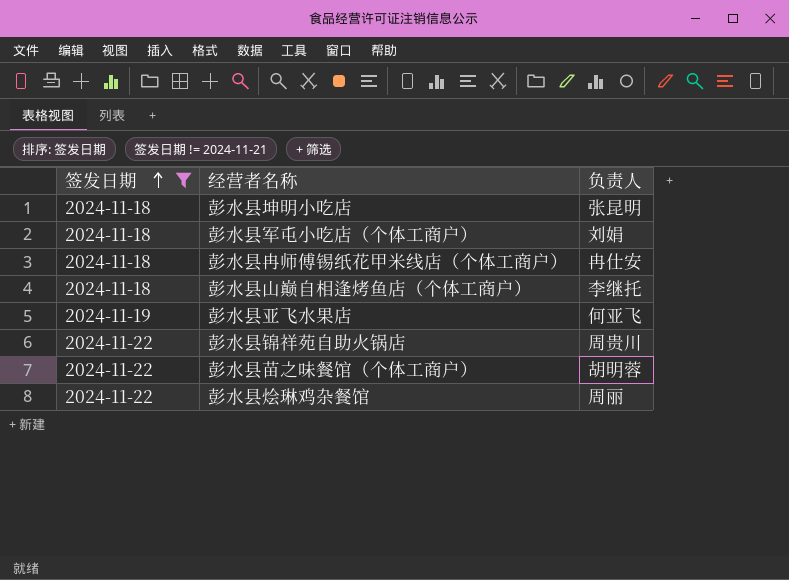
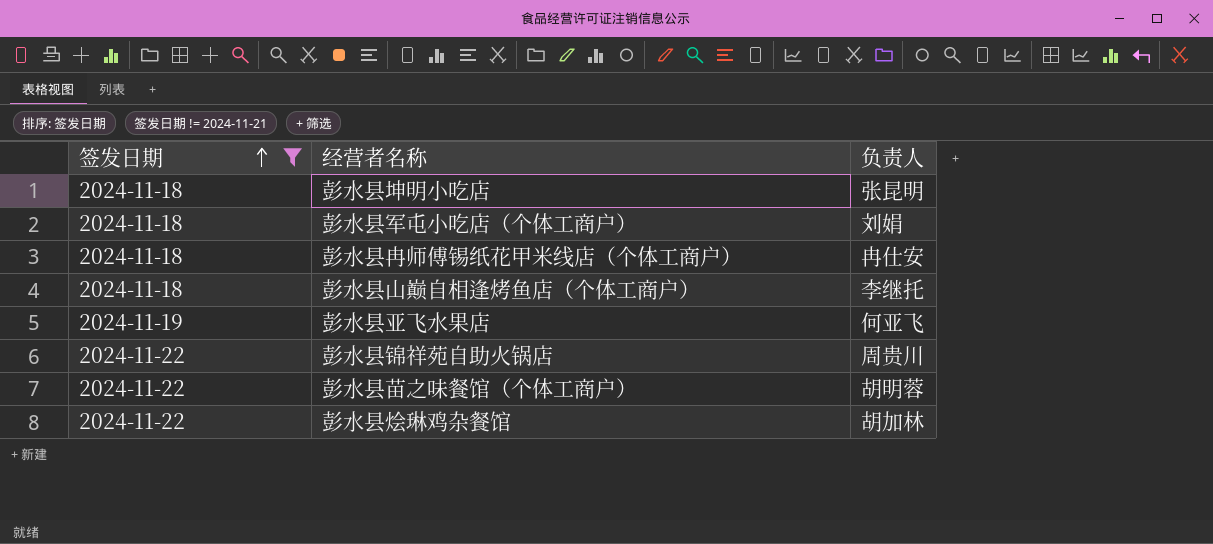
彭水县烩琳鸡杂餐馆 | 负责人: 周丽 -> 胡加林

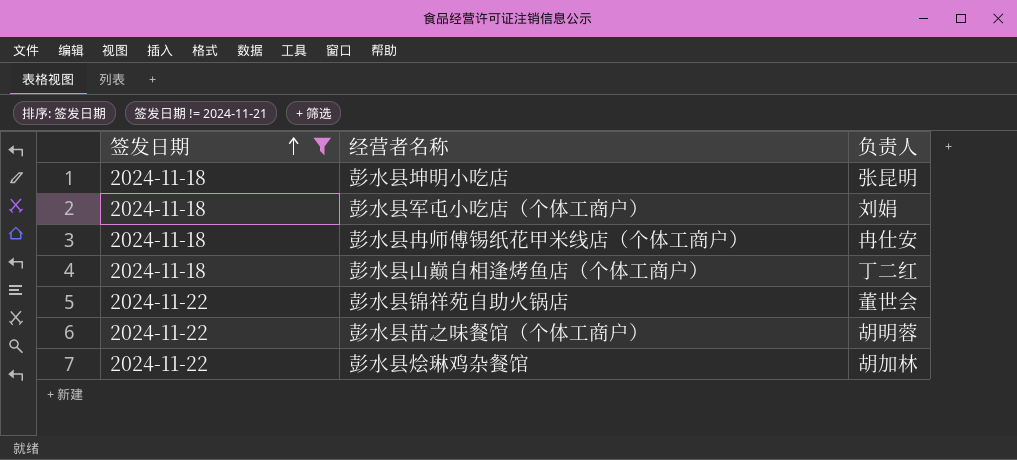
row 彭水县亚飞水果店: 2024-11-19 | 何亚飞 -> none
彭水县山巅自相逢烤鱼店（个体工商户） | 负责人: 李继托 -> 丁二红
彭水县锦祥苑自助火锅店 | 负责人: 周贵川 -> 董世会

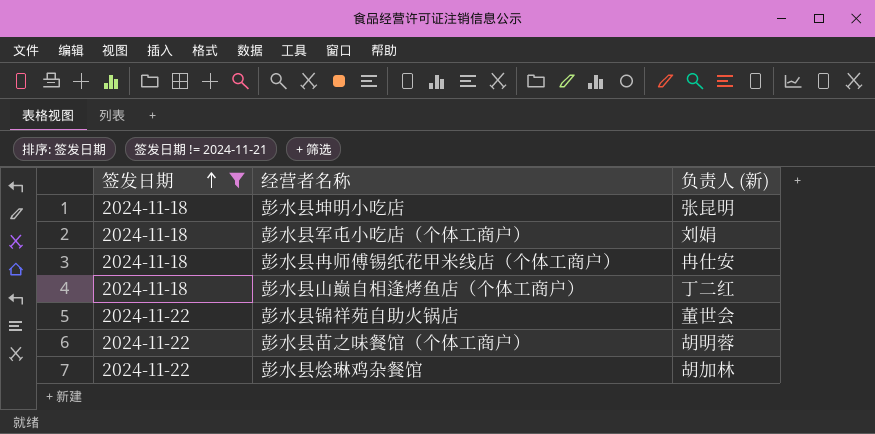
column name: 负责人 -> 负责人 (新)

